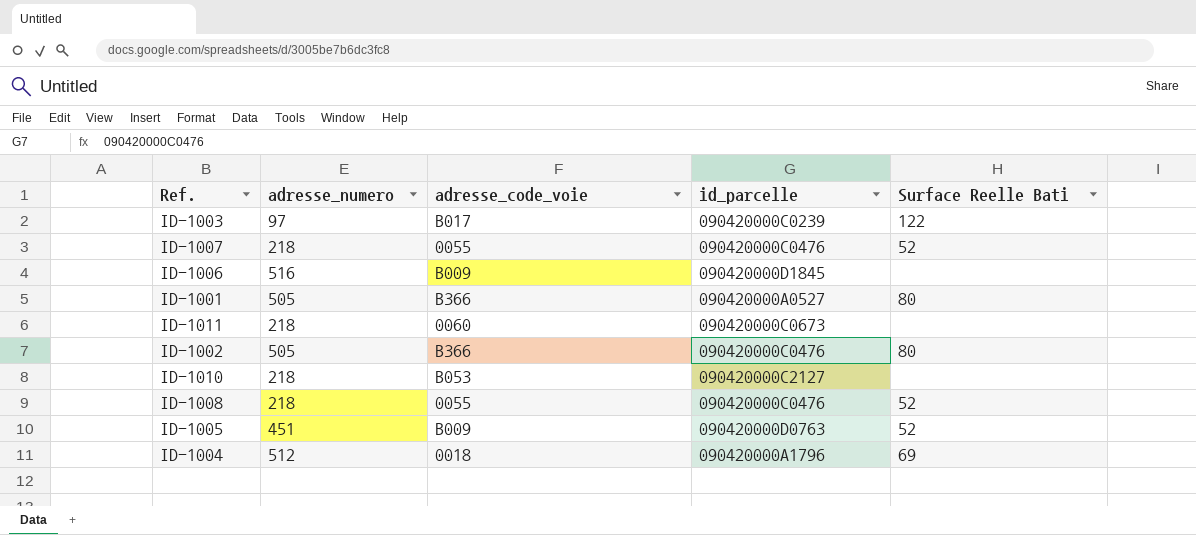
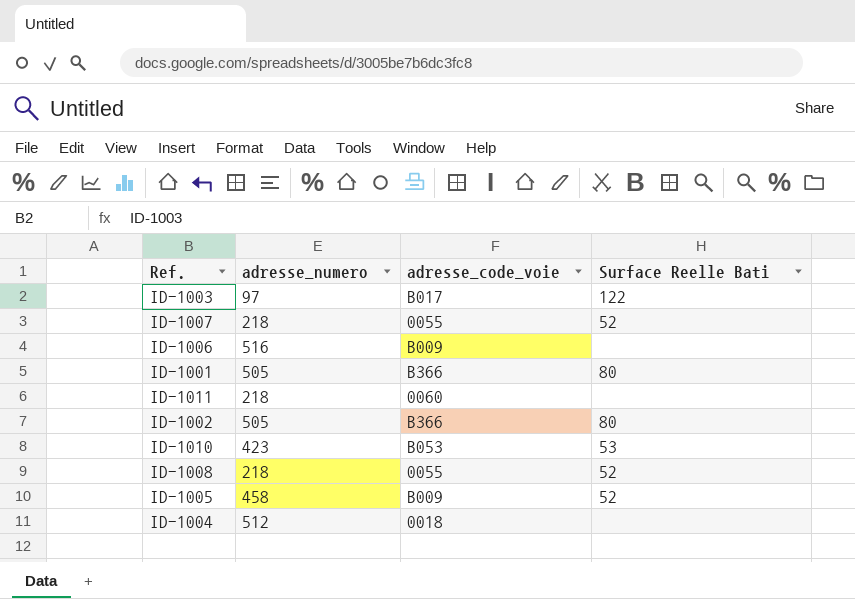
column id_parcelle | position: 4 -> none
ID-1010 | adresse_numero: 218 -> 423
ID-1010 | Surface Reelle Bati: none -> 53
ID-1005 | adresse_numero: 451 -> 458
ID-1004 | Surface Reelle Bati: 69 -> none

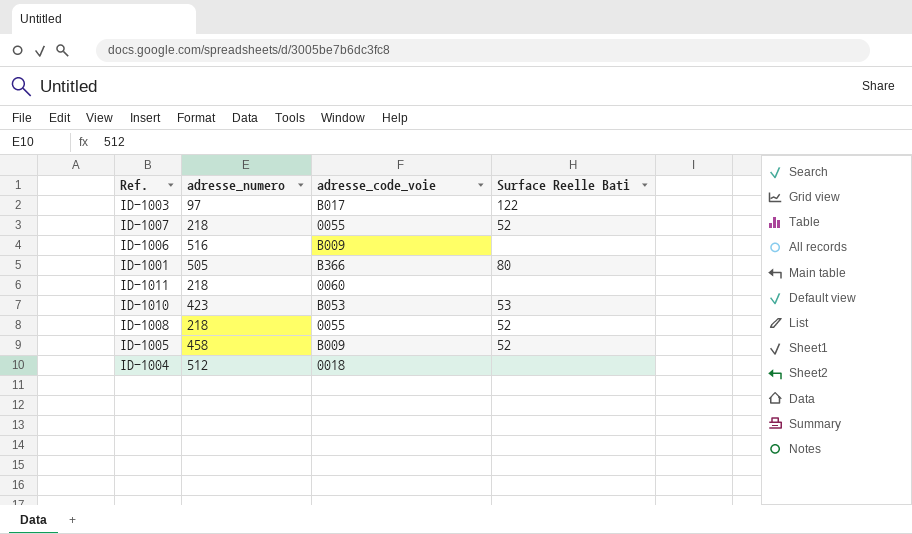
row ID-1002: 505 | B366 | 80 -> none

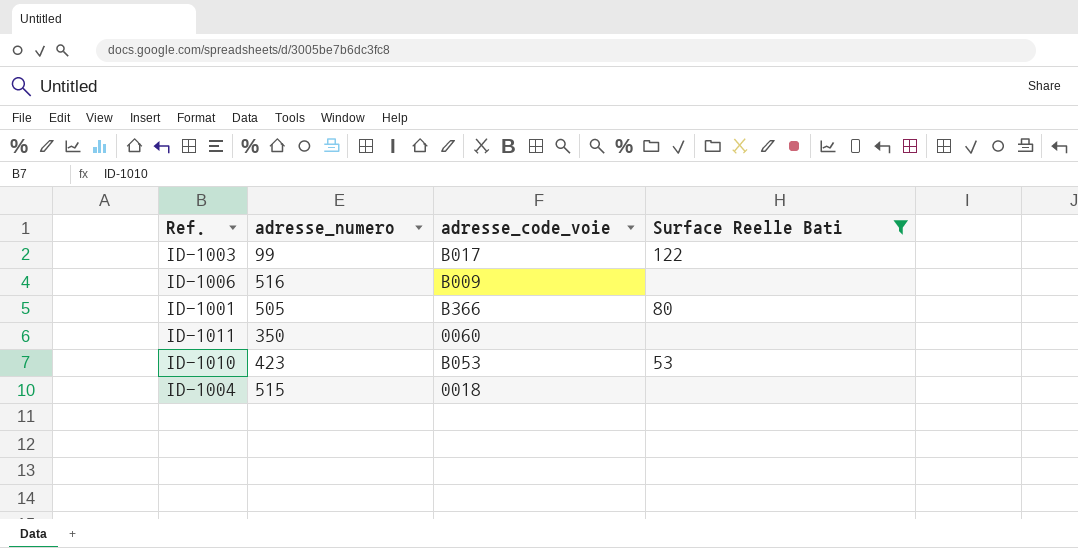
filter: none -> Surface Reelle Bati != 52
ID-1003 | adresse_numero: 97 -> 99
ID-1011 | adresse_numero: 218 -> 350
ID-1004 | adresse_numero: 512 -> 515

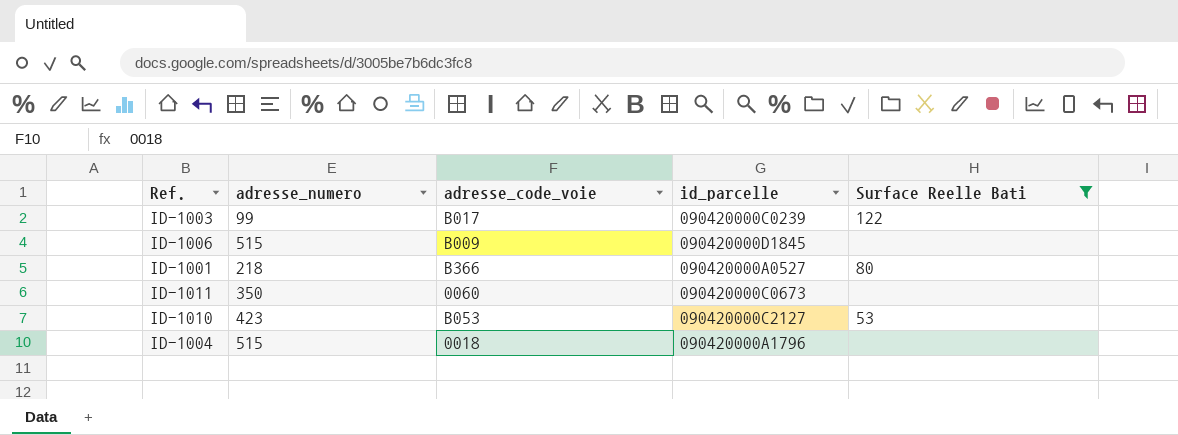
column id_parcelle | position: none -> 4
ID-1006 | adresse_numero: 516 -> 515
ID-1001 | adresse_numero: 505 -> 218

